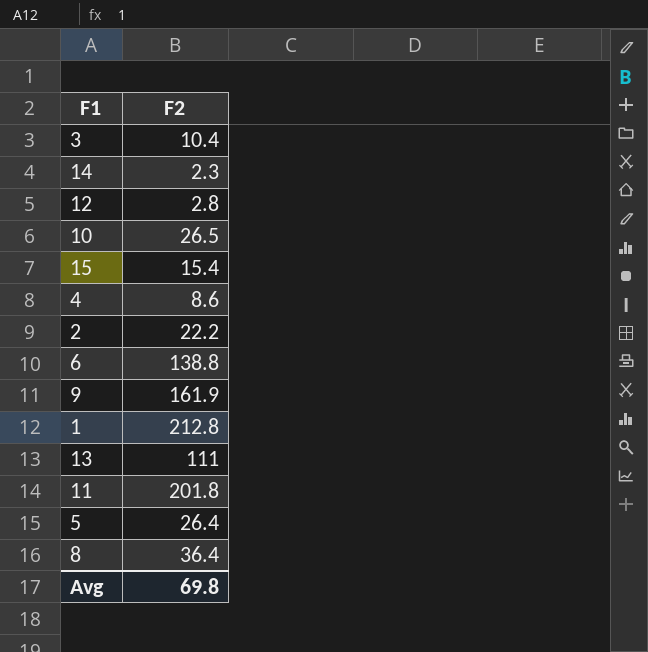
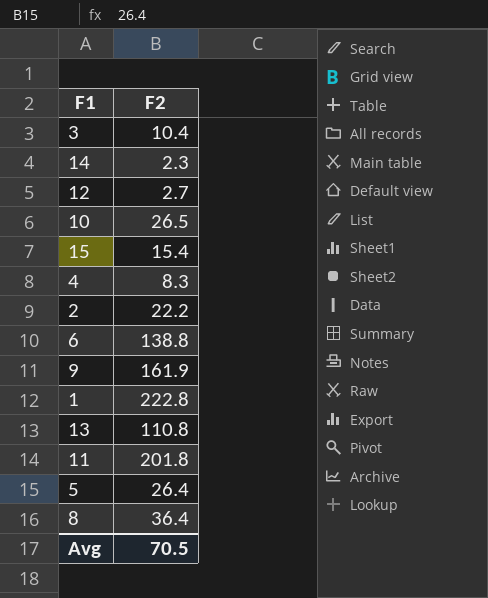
12 | F2: 2.8 -> 2.7
4 | F2: 8.6 -> 8.3
1 | F2: 212.8 -> 222.8
13 | F2: 111 -> 110.8
Avg | F2: 69.8 -> 70.5

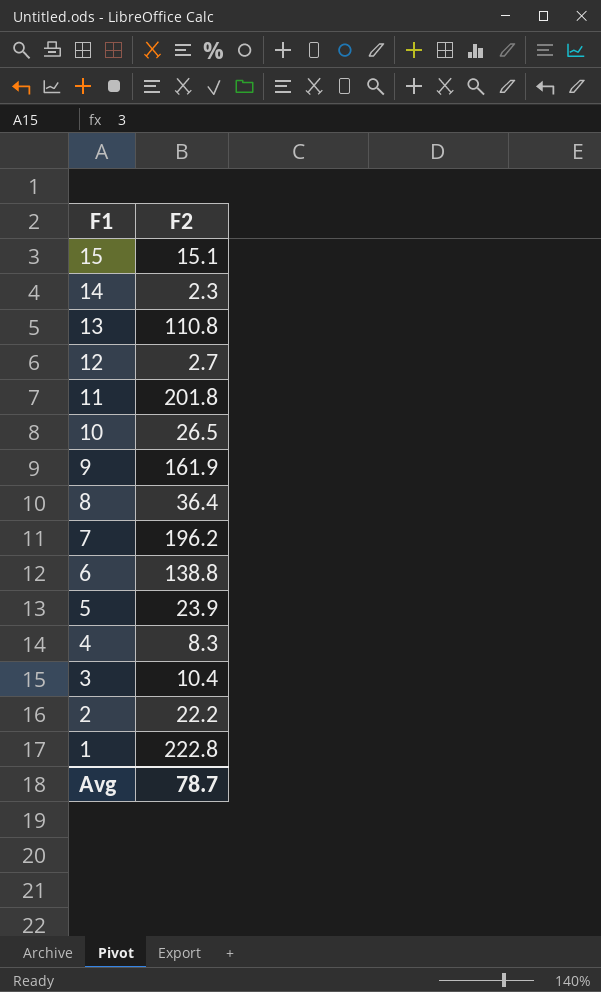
row order: none -> F1 descending
15 | F2: 15.4 -> 15.1
row 7: none -> 196.2
5 | F2: 26.4 -> 23.9
Avg | F2: 70.5 -> 78.7

